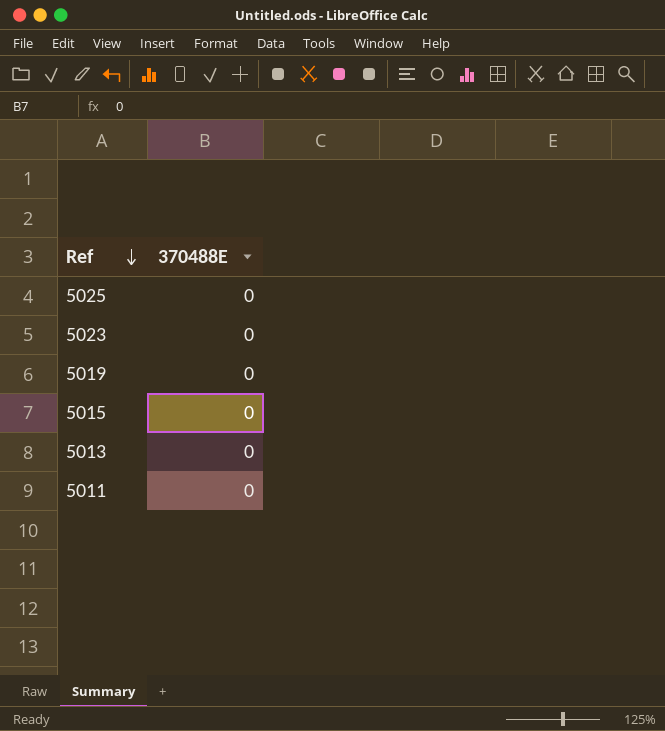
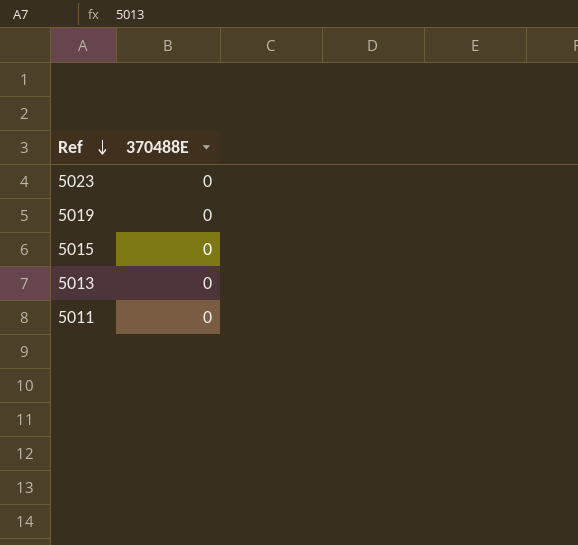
row 5025: 0 -> none

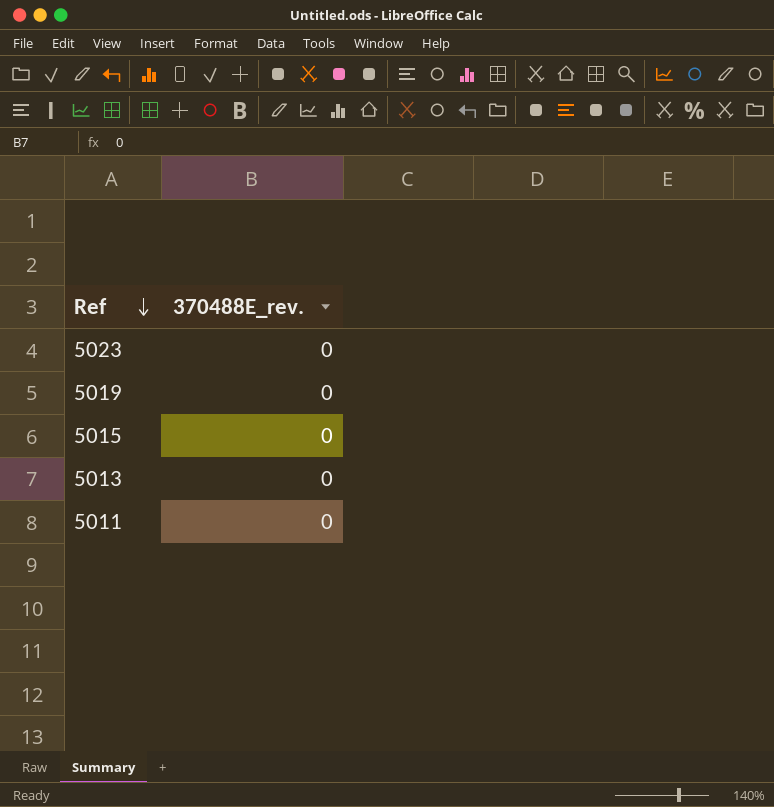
column name: 370488E -> 370488E_rev.

